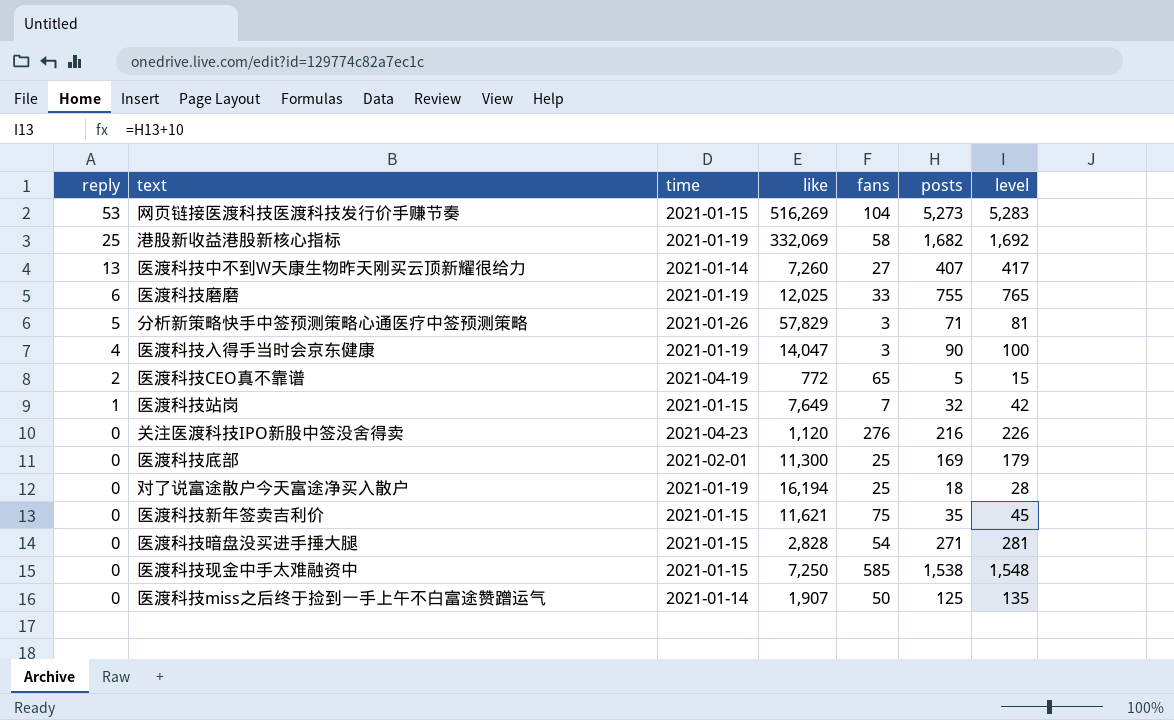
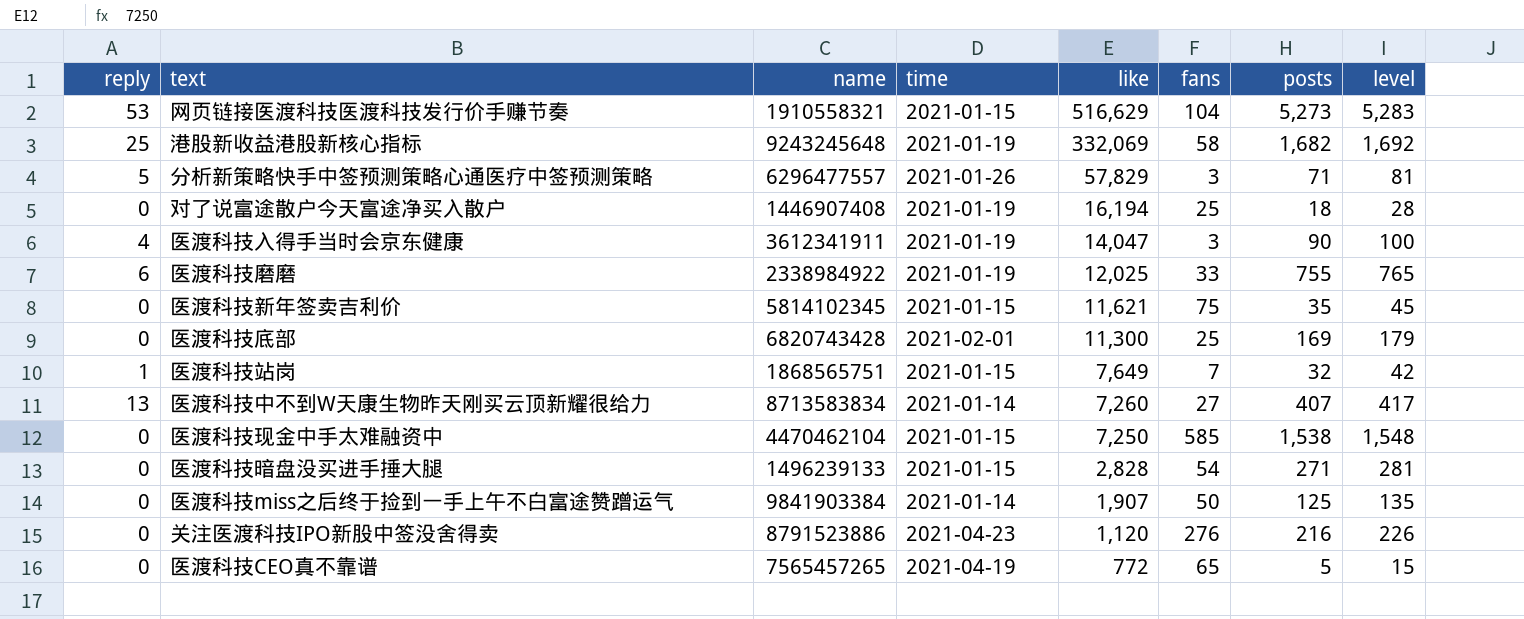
row order: reply descending -> like descending
column name | position: none -> 3
网页链接医渡科技医渡科技发行价手赚节奏 | like: 516,269 -> 516,629
医渡科技CEO真不靠谱 | reply: 2 -> 0

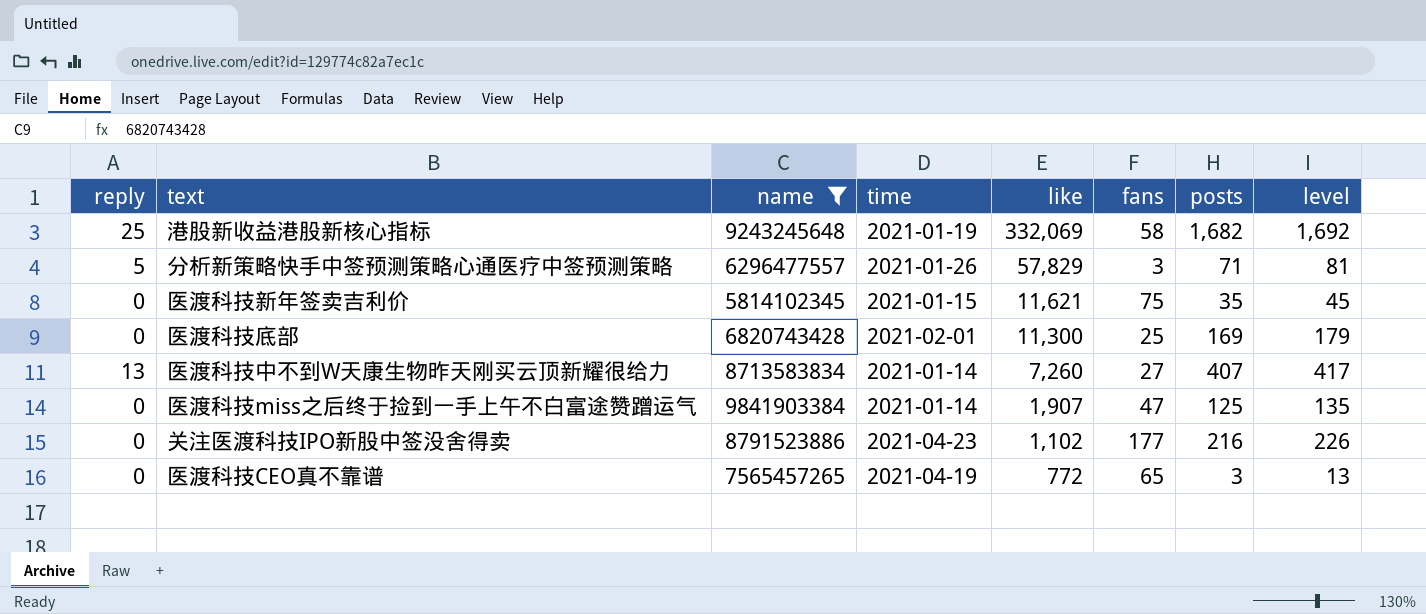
filter: none -> name >= 5814102345
医渡科技miss之后终于捡到一手上午不白富途赞蹭运气 | fans: 50 -> 47
关注医渡科技IPO新股中签没舍得卖 | like: 1,120 -> 1,102
关注医渡科技IPO新股中签没舍得卖 | fans: 276 -> 177
医渡科技CEO真不靠谱 | posts: 5 -> 3
医渡科技CEO真不靠谱 | level: 15 -> 13

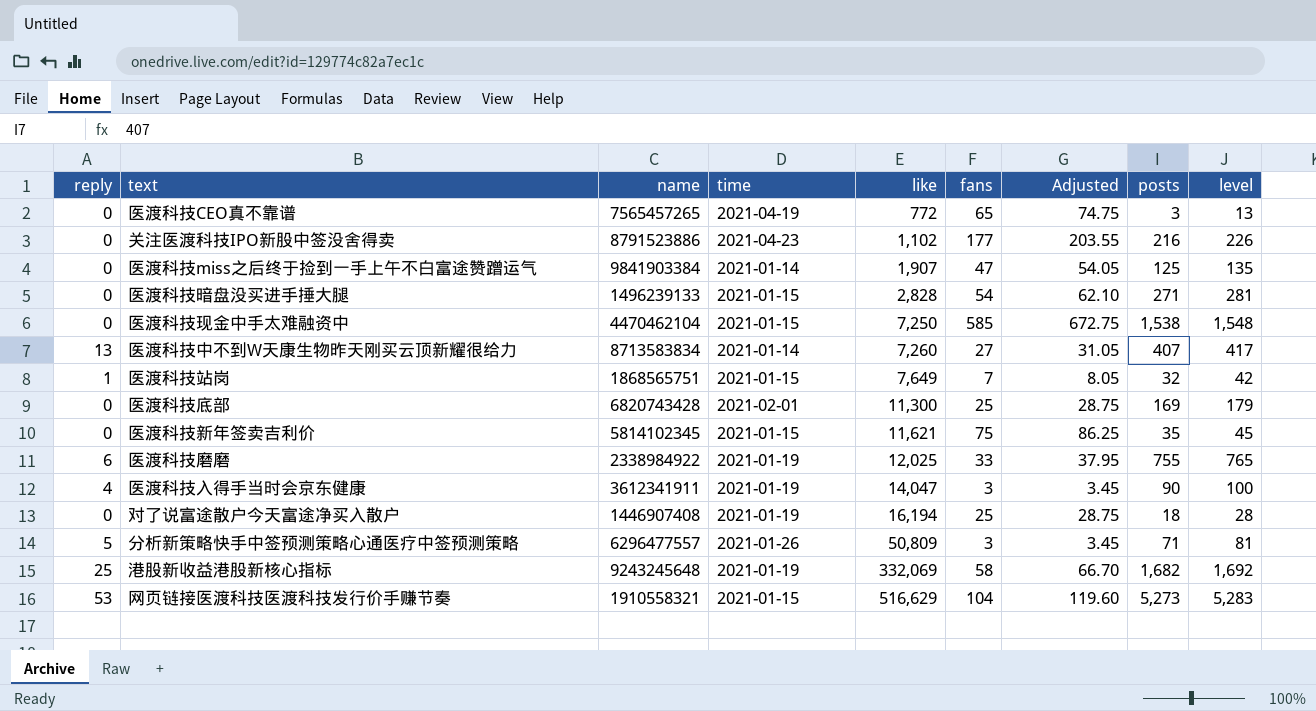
filter: name >= 5814102345 -> none
row order: like descending -> like ascending
column Adjusted | formula: none -> [fans] * 1.15
分析新策略快手中签预测策略心通医疗中签预测策略 | like: 57,829 -> 50,809

